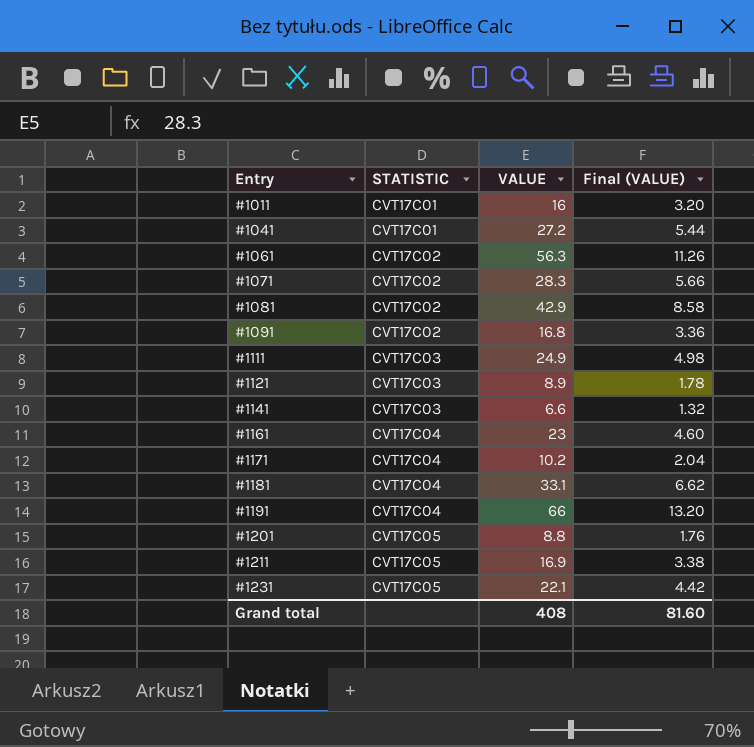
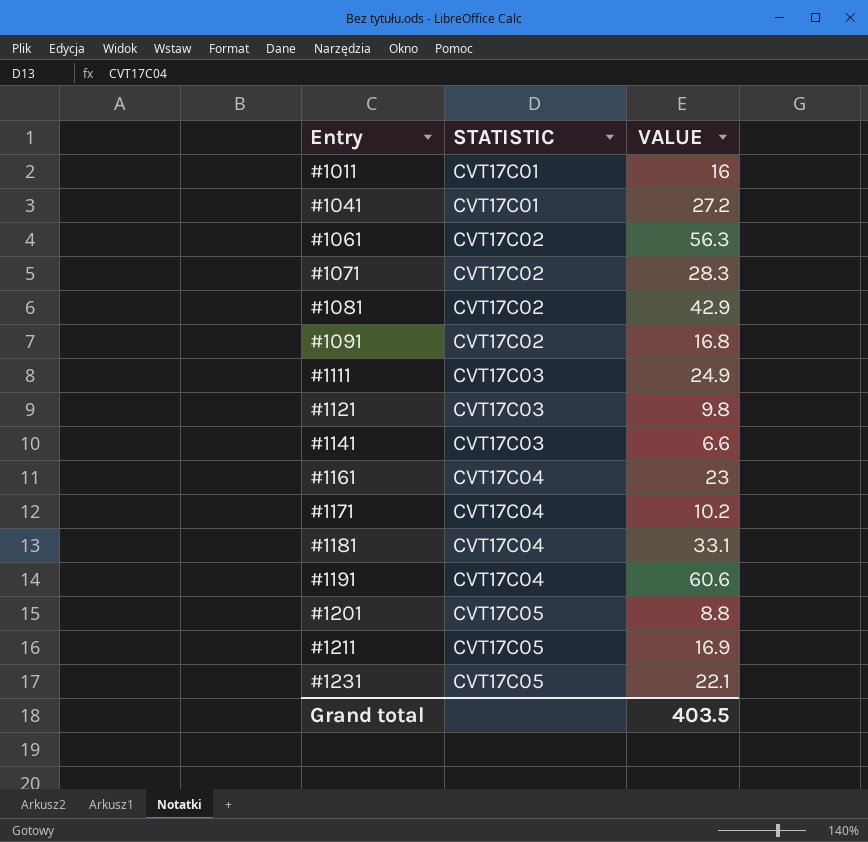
column Final (VALUE) | formula: [VALUE] * 0.2 -> none
#1121 | VALUE: 8.9 -> 9.8
#1191 | VALUE: 66 -> 60.6
Grand total | VALUE: 408 -> 403.5

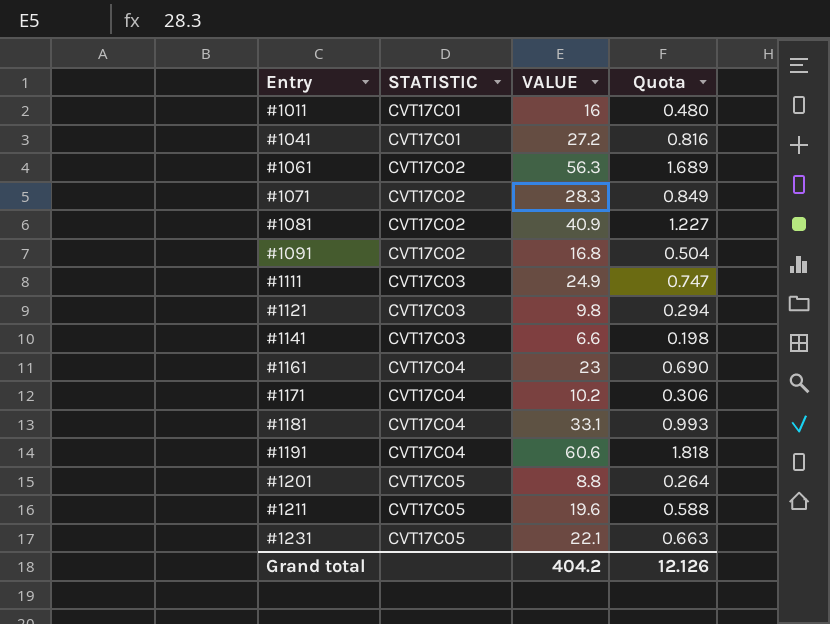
column Quota | formula: none -> [VALUE] * 0.03
#1081 | VALUE: 42.9 -> 40.9
#1211 | VALUE: 16.9 -> 19.6
Grand total | VALUE: 403.5 -> 404.2

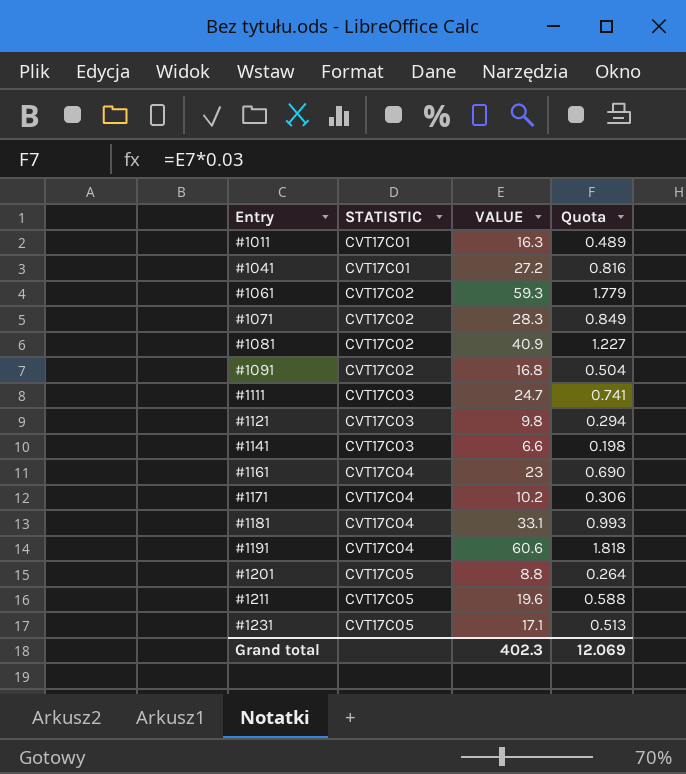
#1011 | VALUE: 16 -> 16.3
#1011 | Quota: 0.480 -> 0.489
#1061 | VALUE: 56.3 -> 59.3
#1061 | Quota: 1.689 -> 1.779
#1111 | VALUE: 24.9 -> 24.7
#1111 | Quota: 0.747 -> 0.741
#1231 | VALUE: 22.1 -> 17.1
#1231 | Quota: 0.663 -> 0.513
Grand total | VALUE: 404.2 -> 402.3
Grand total | Quota: 12.126 -> 12.069

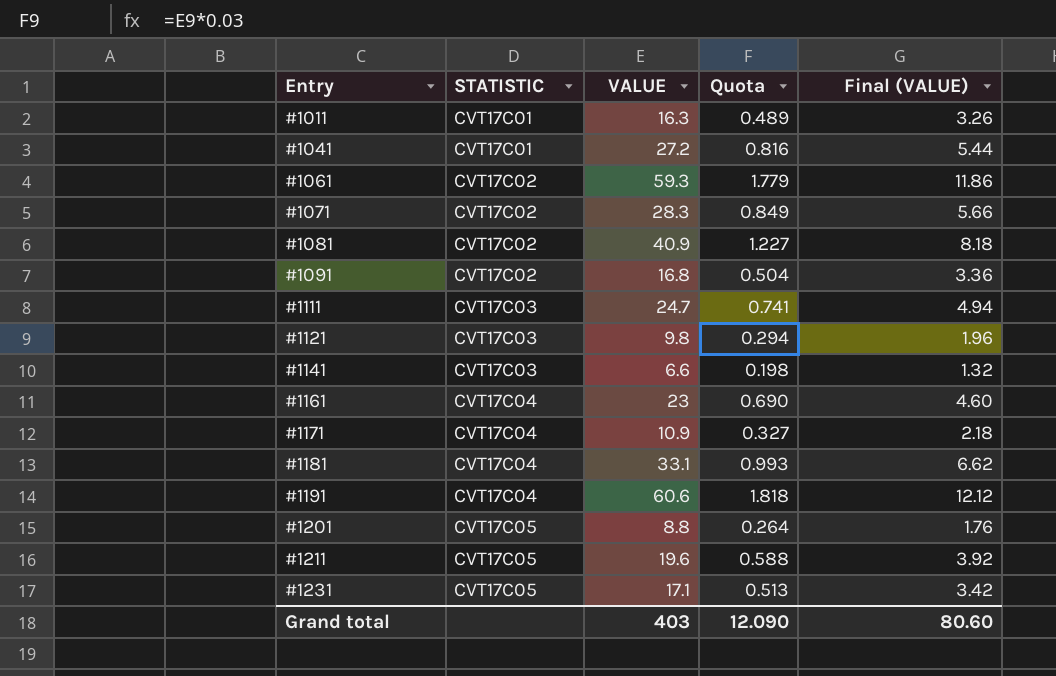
column Final (VALUE) | formula: none -> [VALUE] * 0.2
#1171 | VALUE: 10.2 -> 10.9
#1171 | Quota: 0.306 -> 0.327
Grand total | VALUE: 402.3 -> 403
Grand total | Quota: 12.069 -> 12.090

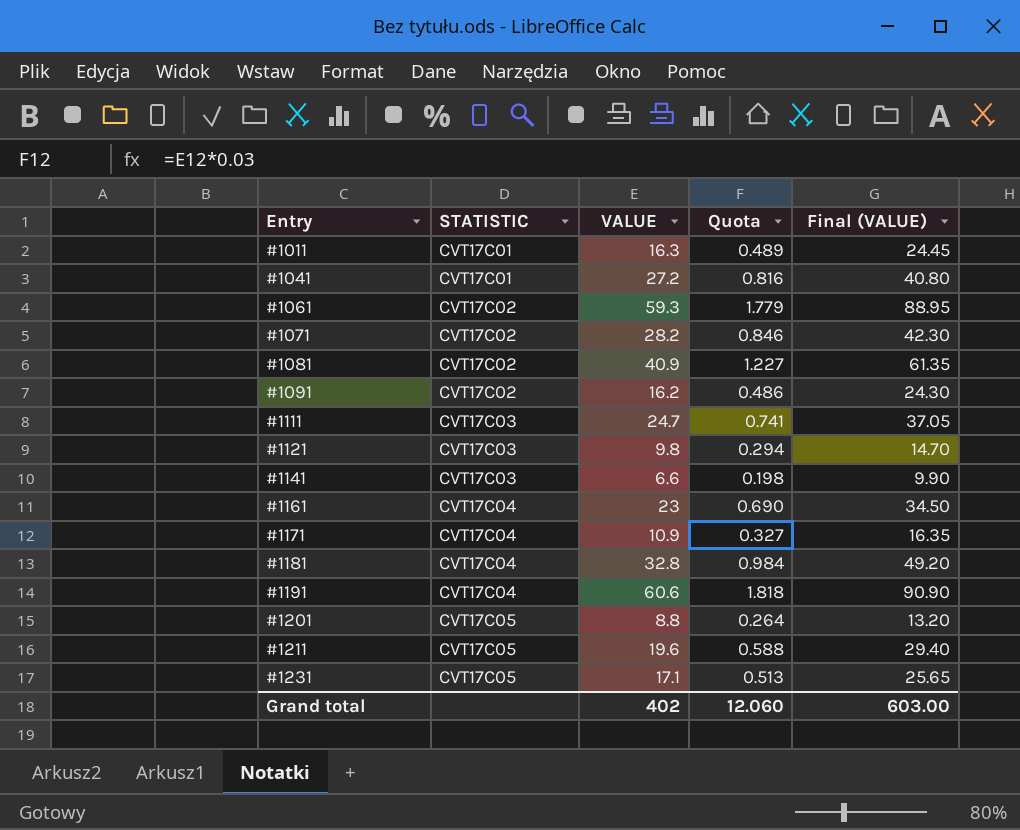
column Final (VALUE) | formula: [VALUE] * 0.2 -> [VALUE] * 1.5
#1071 | VALUE: 28.3 -> 28.2
#1071 | Quota: 0.849 -> 0.846
#1091 | VALUE: 16.8 -> 16.2
#1091 | Quota: 0.504 -> 0.486
#1181 | VALUE: 33.1 -> 32.8
#1181 | Quota: 0.993 -> 0.984
Grand total | VALUE: 403 -> 402
Grand total | Quota: 12.090 -> 12.060
Grand total | Final (VALUE): 80.60 -> 603.00

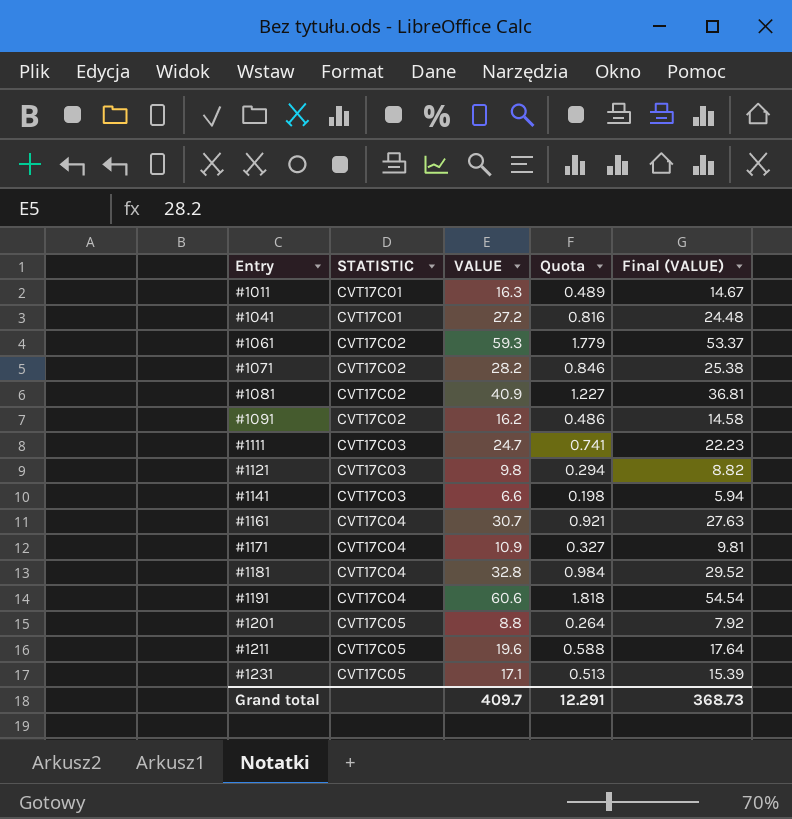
column Final (VALUE) | formula: [VALUE] * 1.5 -> [VALUE] * 0.9
#1161 | VALUE: 23 -> 30.7
#1161 | Quota: 0.690 -> 0.921
Grand total | VALUE: 402 -> 409.7
Grand total | Quota: 12.060 -> 12.291
Grand total | Final (VALUE): 603.00 -> 368.73

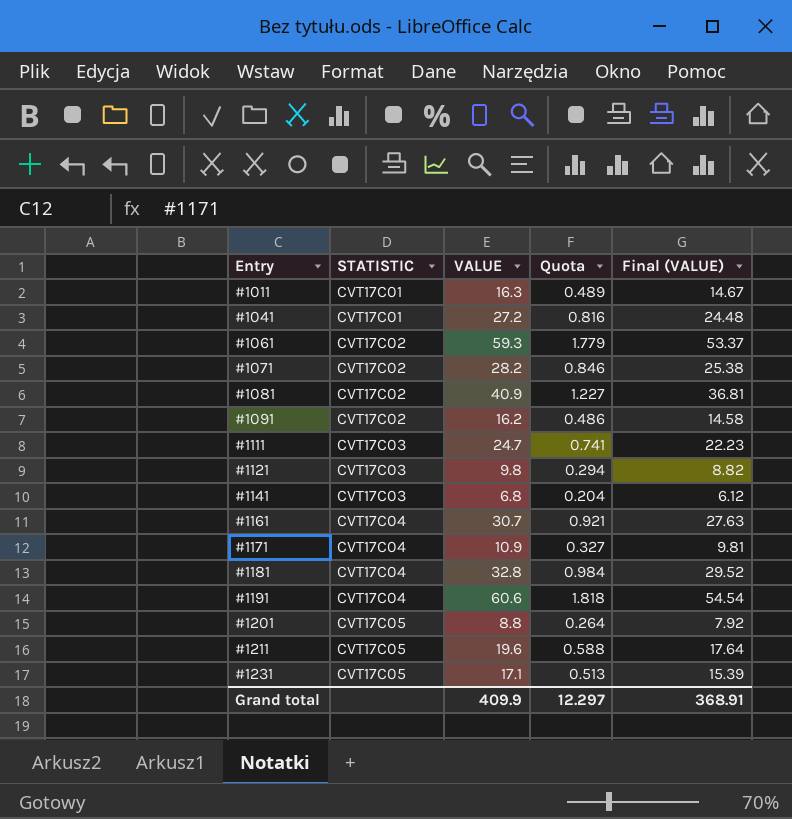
#1141 | VALUE: 6.6 -> 6.8
#1141 | Quota: 0.198 -> 0.204
#1141 | Final (VALUE): 5.94 -> 6.12
Grand total | VALUE: 409.7 -> 409.9
Grand total | Quota: 12.291 -> 12.297
Grand total | Final (VALUE): 368.73 -> 368.91

